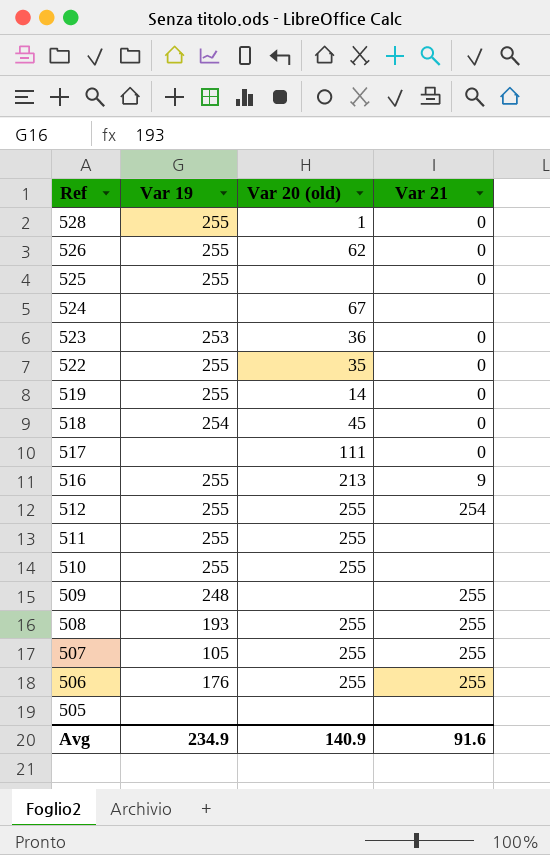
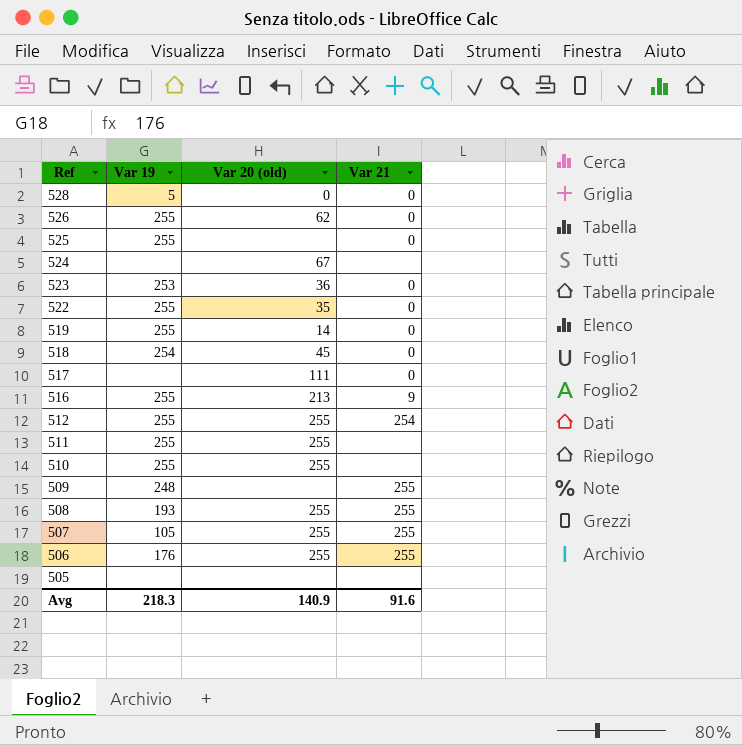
528 | Var 19: 255 -> 5
528 | Var 20 (old): 1 -> 0
Avg | Var 19: 234.9 -> 218.3

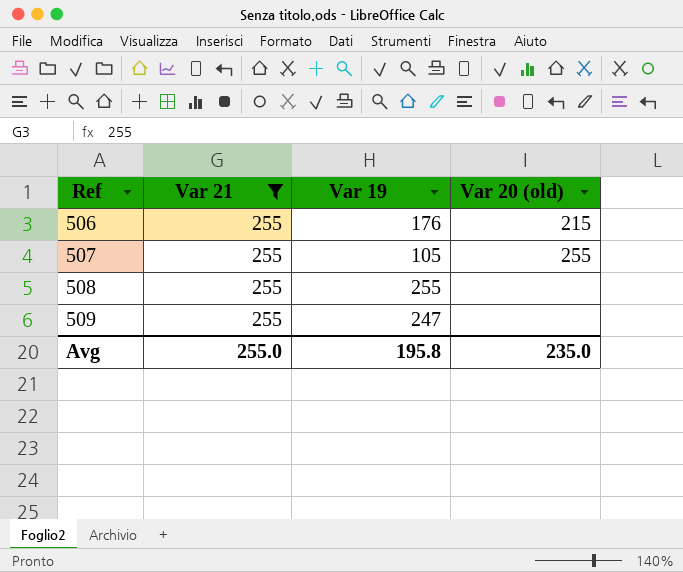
filter: none -> Var 21 = 255
row order: Ref descending -> Ref ascending
column Var 21 | position: 4 -> 2
506 | Var 20 (old): 255 -> 215
508 | Var 19: 193 -> 255
508 | Var 20 (old): 255 -> none
509 | Var 19: 248 -> 247
Avg | Var 21: 91.6 -> 255.0
Avg | Var 19: 218.3 -> 195.8
Avg | Var 20 (old): 140.9 -> 235.0

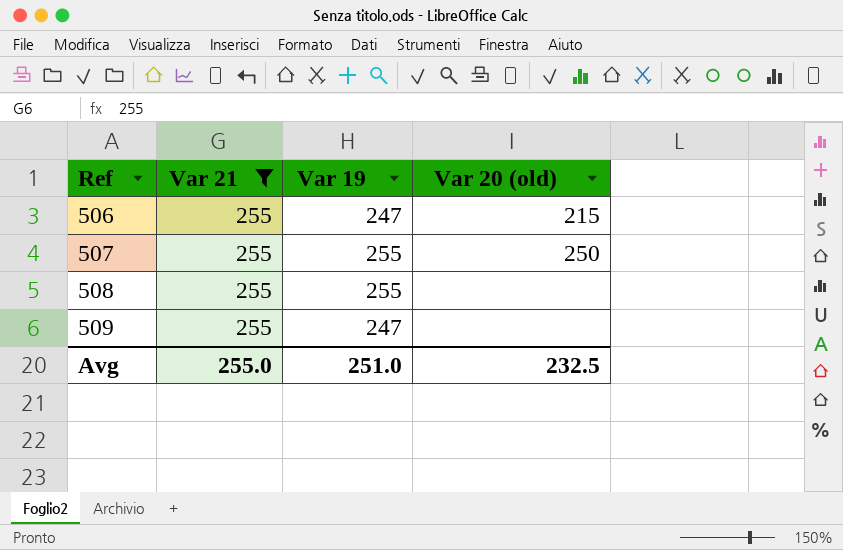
506 | Var 19: 176 -> 247
507 | Var 19: 105 -> 255
507 | Var 20 (old): 255 -> 250
Avg | Var 19: 195.8 -> 251.0
Avg | Var 20 (old): 235.0 -> 232.5

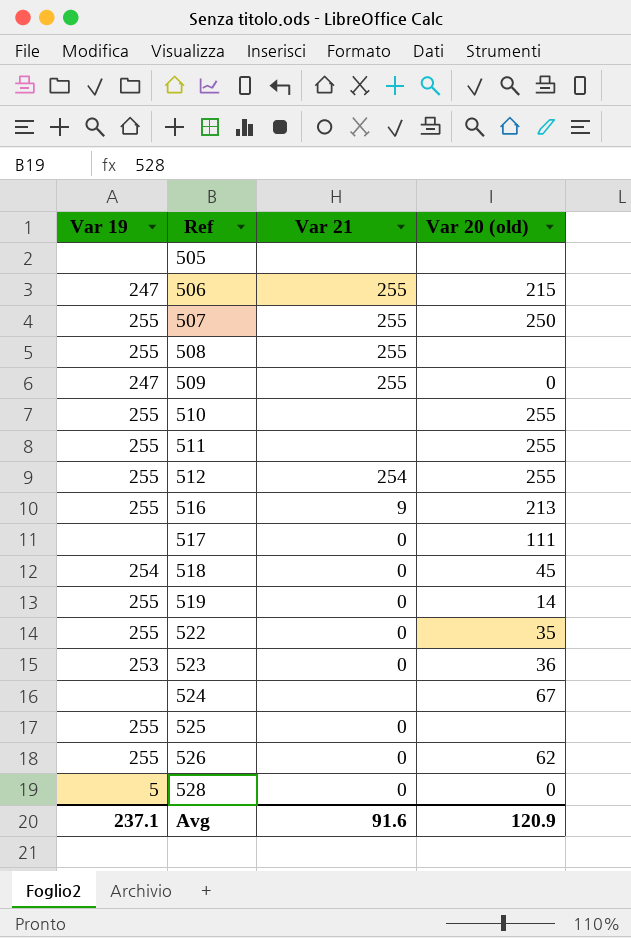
filter: Var 21 = 255 -> none
column Var 19 | position: 3 -> 1
509 | Var 20 (old): none -> 0
Avg | Var 19: 251.0 -> 237.1
Avg | Var 21: 255.0 -> 91.6
Avg | Var 20 (old): 232.5 -> 120.9

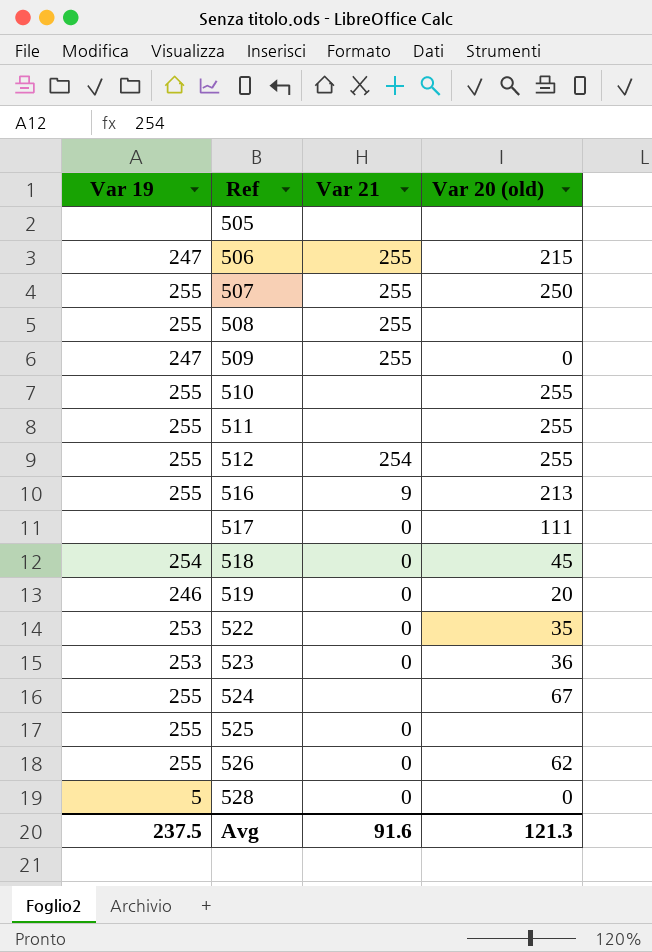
519 | Var 19: 255 -> 246
519 | Var 20 (old): 14 -> 20
522 | Var 19: 255 -> 253
524 | Var 19: none -> 255
Avg | Var 19: 237.1 -> 237.5
Avg | Var 20 (old): 120.9 -> 121.3

